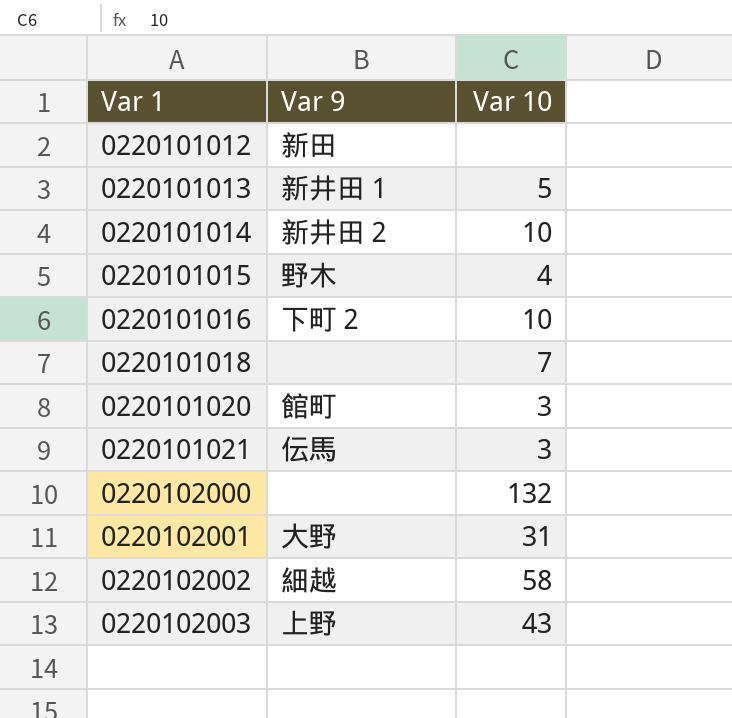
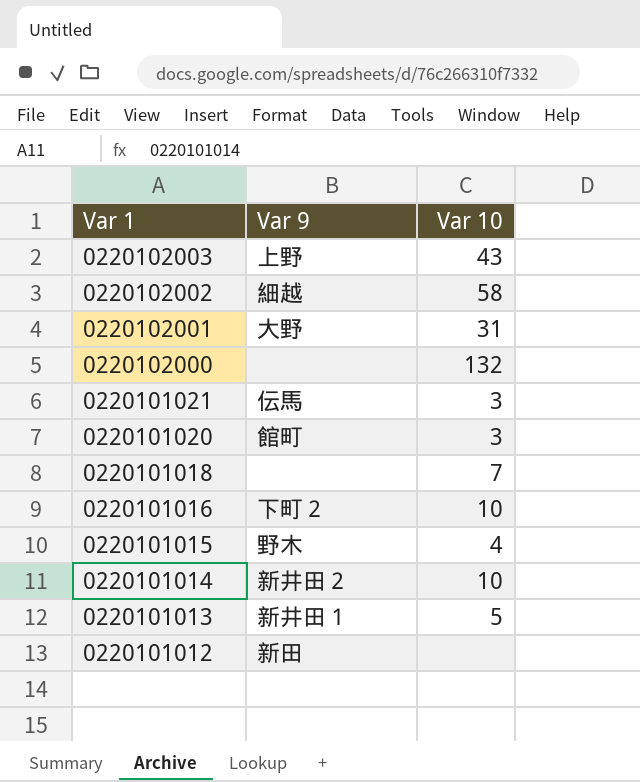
row order: Var 1 ascending -> Var 1 descending

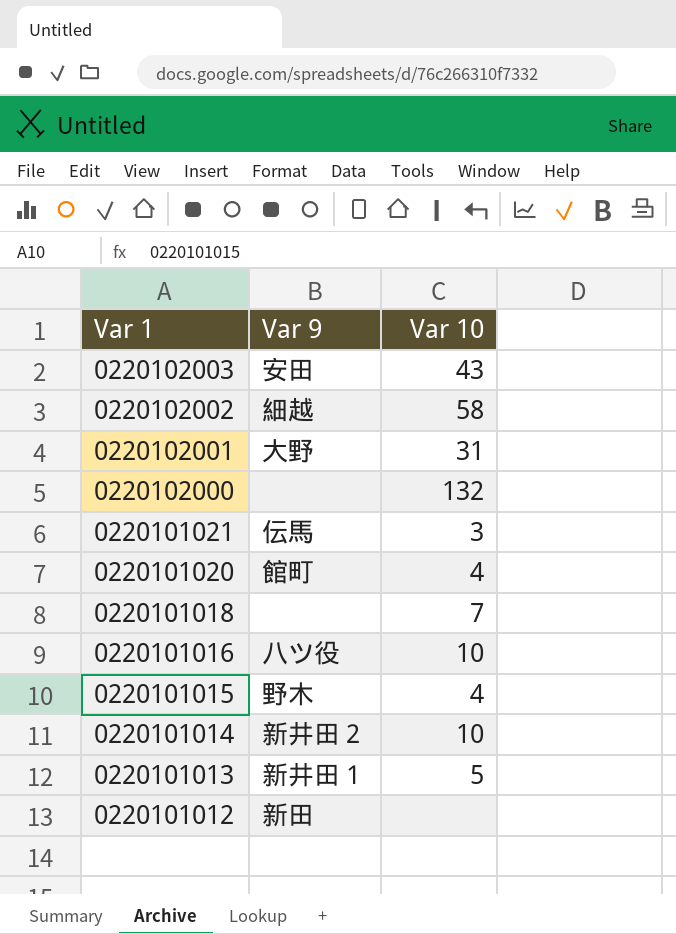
0220102003 | Var 9: 上野 -> 安田
0220101020 | Var 10: 3 -> 4
0220101016 | Var 9: 下町２ -> 八ツ役

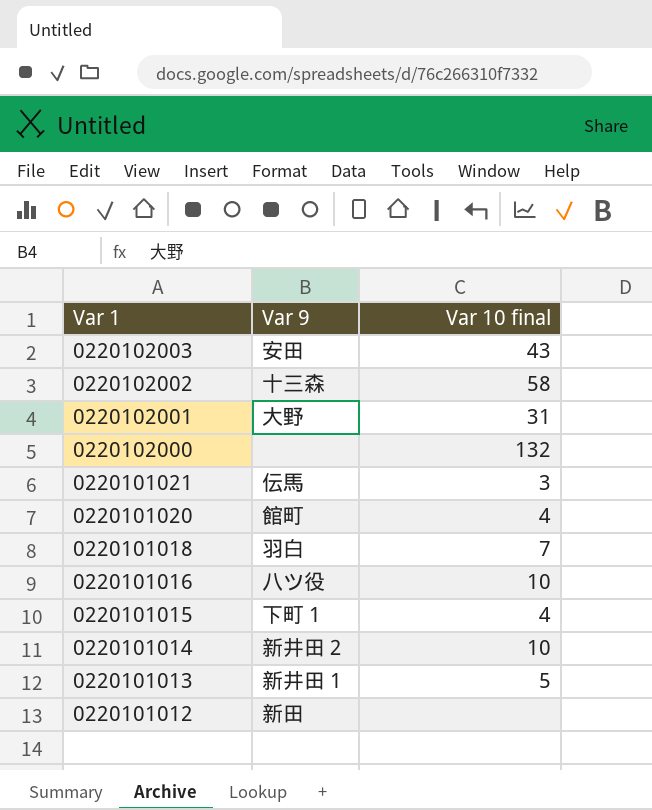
column name: Var 10 -> Var 10 final
0220102002 | Var 9: 細越 -> 十三森
0220101018 | Var 9: none -> 羽白
0220101015 | Var 9: 野木 -> 下町１

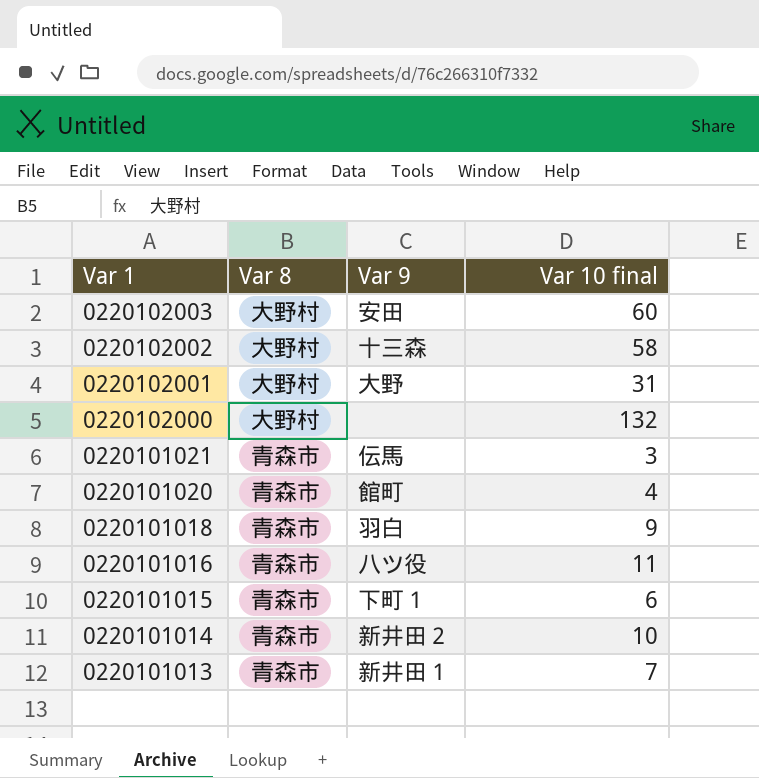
column Var 8 | position: none -> 2
row 0220101012: 新田 | none -> none
0220102003 | Var 10 final: 43 -> 60
0220101018 | Var 10 final: 7 -> 9
0220101016 | Var 10 final: 10 -> 11
0220101015 | Var 10 final: 4 -> 6
0220101013 | Var 10 final: 5 -> 7

